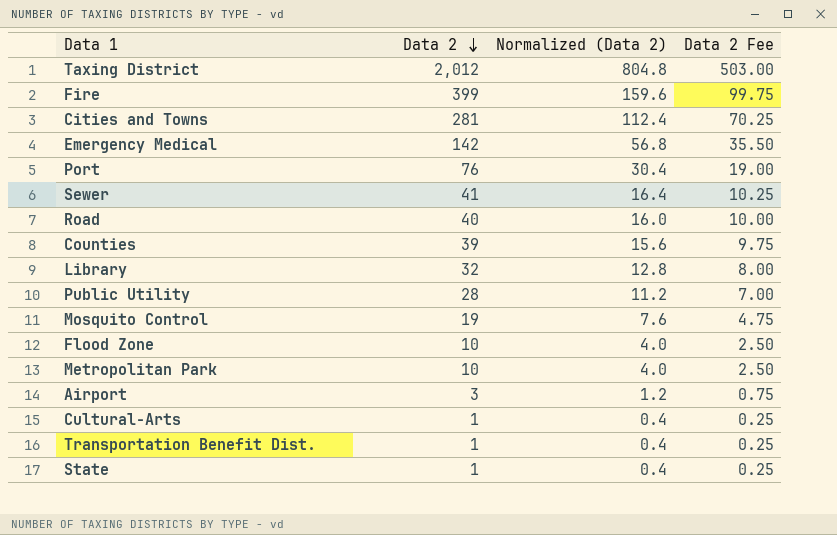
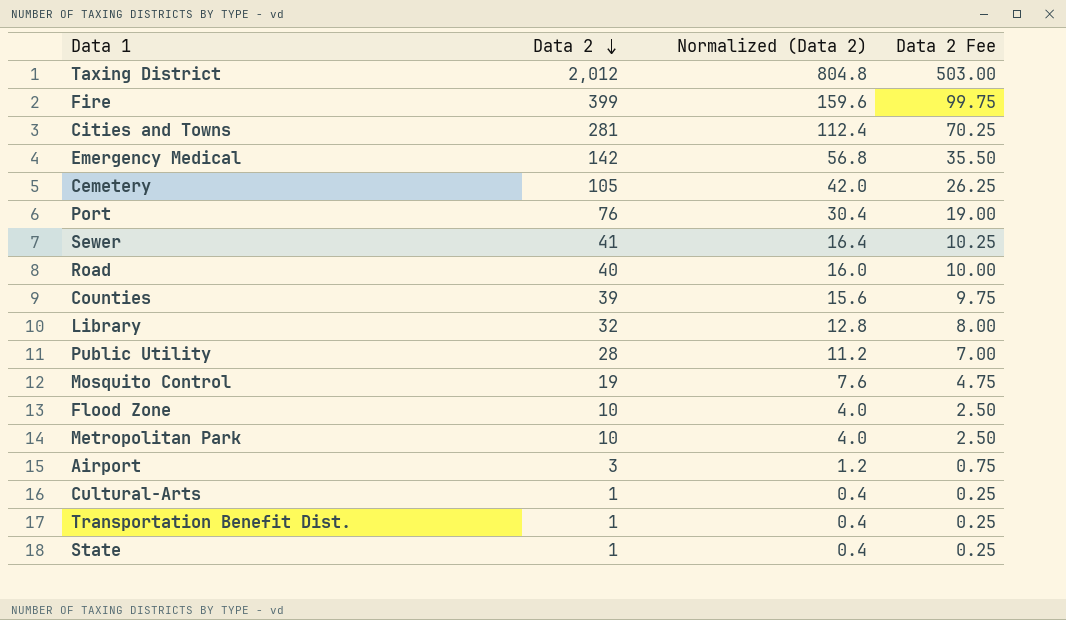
row Cemetery: none -> 105 | 42.0 | 26.25

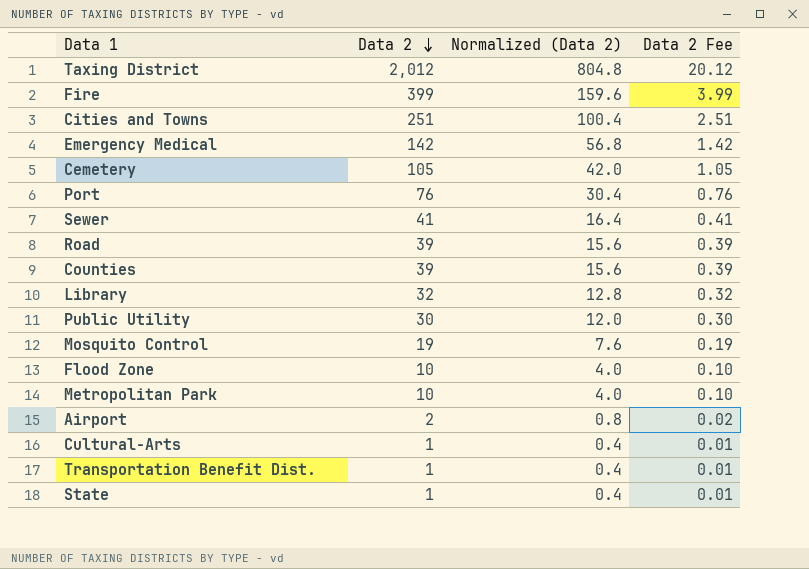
column Data 2 Fee | formula: [Data 2] * 0.25 -> [Data 2] * 0.01
Cities and Towns | Data 2: 281 -> 251
Cities and Towns | Normalized (Data 2): 112.4 -> 100.4
Road | Data 2: 40 -> 39
Road | Normalized (Data 2): 16.0 -> 15.6
Public Utility | Data 2: 28 -> 30
Public Utility | Normalized (Data 2): 11.2 -> 12.0
Airport | Data 2: 3 -> 2
Airport | Normalized (Data 2): 1.2 -> 0.8

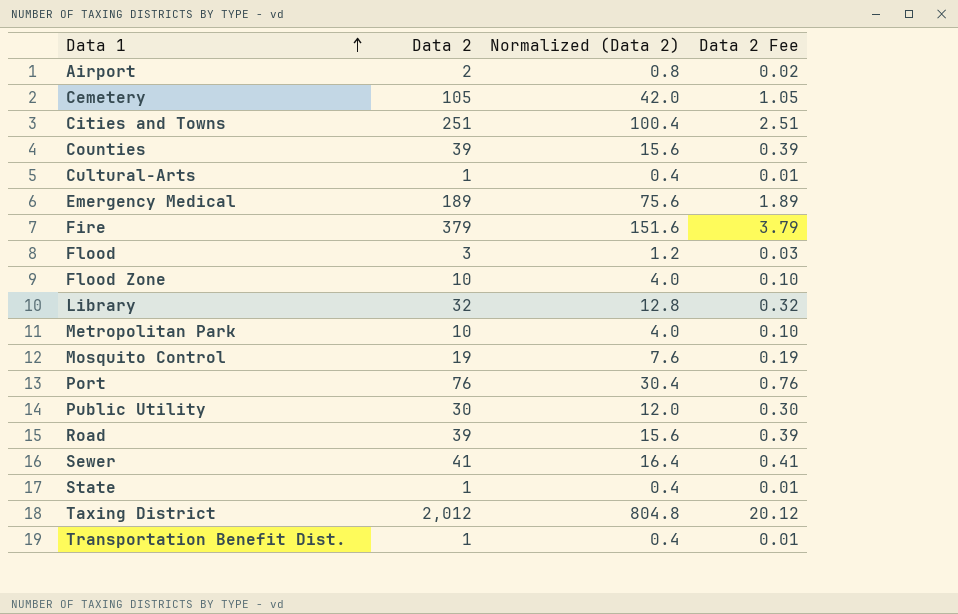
row order: Data 2 descending -> Data 1 ascending
Emergency Medical | Data 2: 142 -> 189
Emergency Medical | Normalized (Data 2): 56.8 -> 75.6
Emergency Medical | Data 2 Fee: 1.42 -> 1.89
Fire | Data 2: 399 -> 379
Fire | Normalized (Data 2): 159.6 -> 151.6
Fire | Data 2 Fee: 3.99 -> 3.79
row Flood: none -> 3 | 1.2 | 0.03

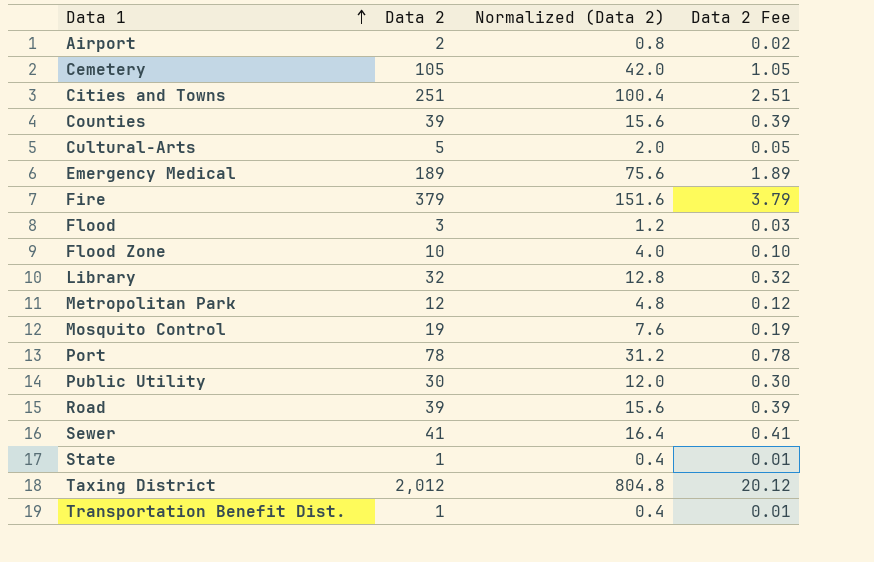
Cultural-Arts | Data 2: 1 -> 5
Cultural-Arts | Normalized (Data 2): 0.4 -> 2.0
Cultural-Arts | Data 2 Fee: 0.01 -> 0.05
Metropolitan Park | Data 2: 10 -> 12
Metropolitan Park | Normalized (Data 2): 4.0 -> 4.8
Metropolitan Park | Data 2 Fee: 0.10 -> 0.12
Port | Data 2: 76 -> 78
Port | Normalized (Data 2): 30.4 -> 31.2
Port | Data 2 Fee: 0.76 -> 0.78

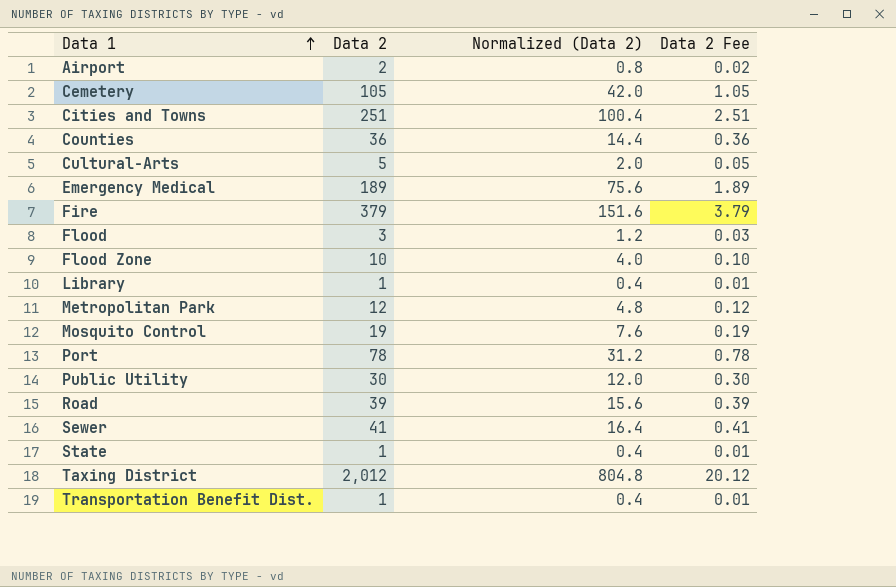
Counties | Data 2: 39 -> 36
Counties | Normalized (Data 2): 15.6 -> 14.4
Counties | Data 2 Fee: 0.39 -> 0.36
Library | Data 2: 32 -> 1
Library | Normalized (Data 2): 12.8 -> 0.4
Library | Data 2 Fee: 0.32 -> 0.01

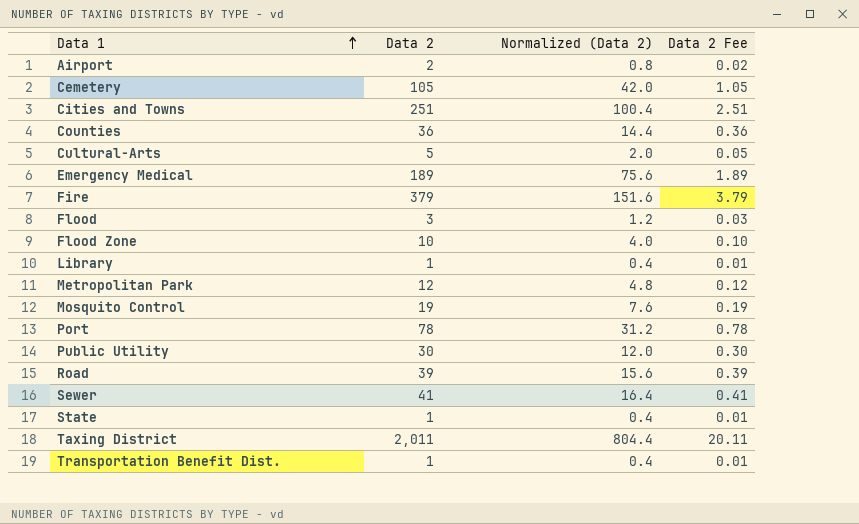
Taxing District | Data 2: 2,012 -> 2,011
Taxing District | Normalized (Data 2): 804.8 -> 804.4
Taxing District | Data 2 Fee: 20.12 -> 20.11

